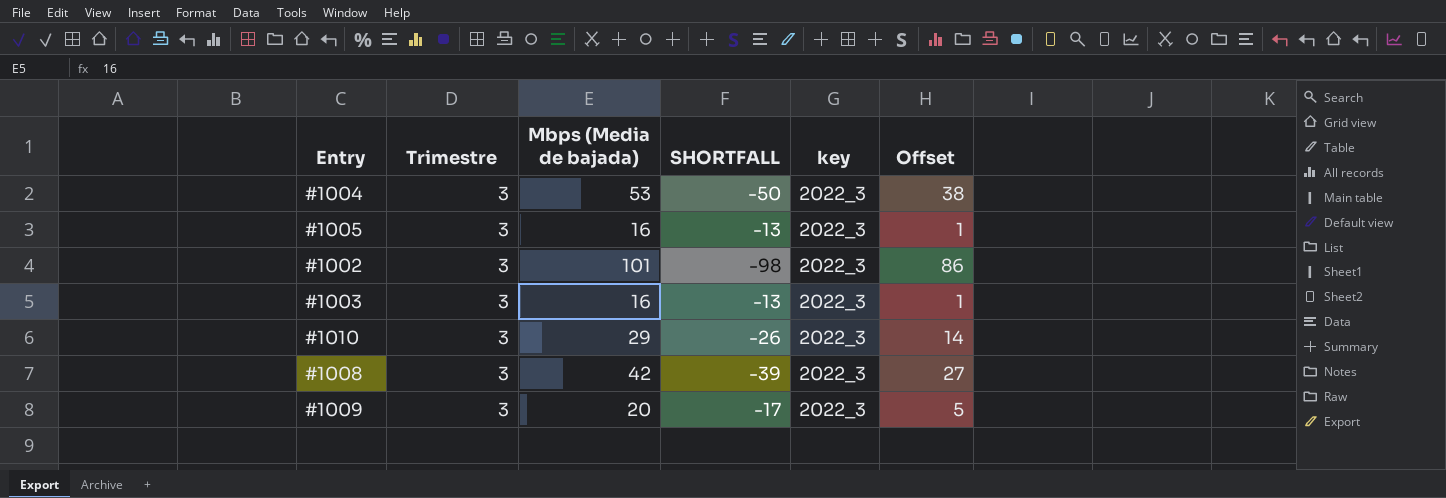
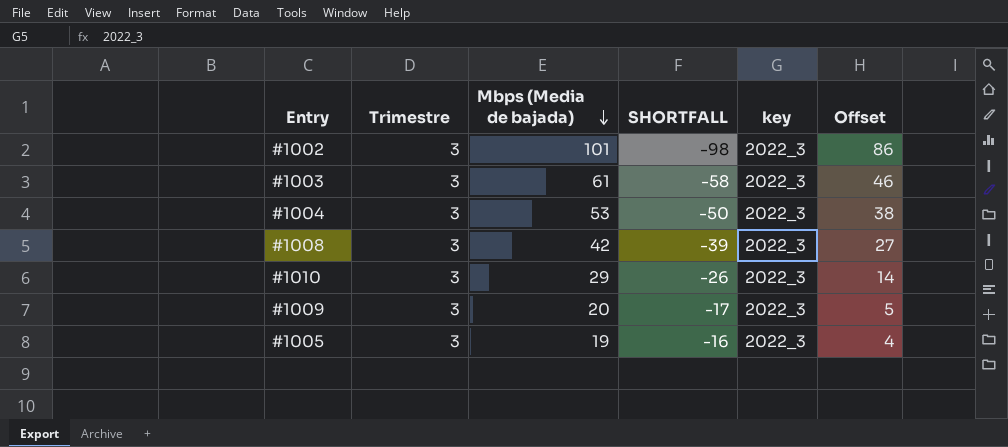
row order: none -> Mbps (Media de bajada) descending
#1003 | Mbps (Media de bajada): 16 -> 61
#1003 | SHORTFALL: -13 -> -58
#1003 | Offset: 1 -> 46
#1005 | Mbps (Media de bajada): 16 -> 19
#1005 | SHORTFALL: -13 -> -16
#1005 | Offset: 1 -> 4

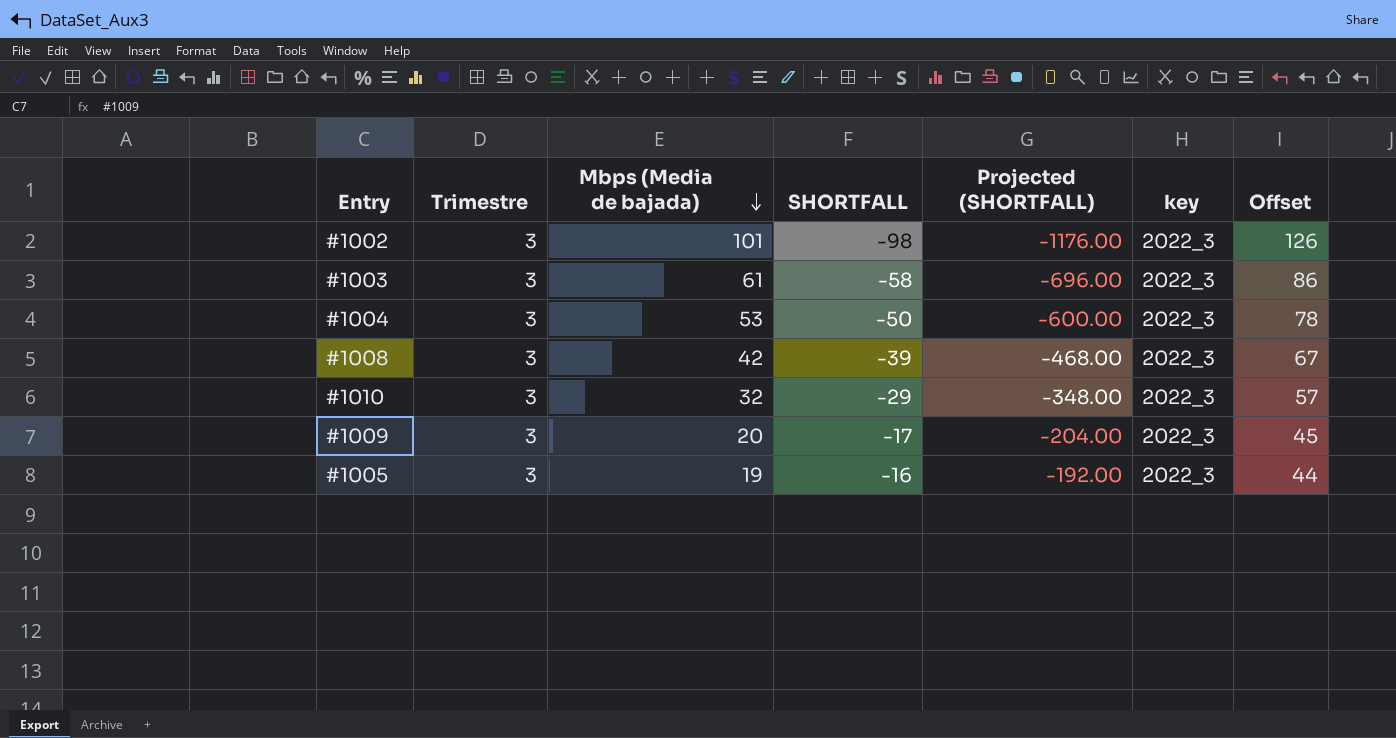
column Projected (SHORTFALL) | formula: none -> [SHORTFALL] * 12
column Offset | formula: [Mbps (Media de bajada)] - 15 -> [Mbps (Media de bajada)] + 25
#1010 | Mbps (Media de bajada): 29 -> 32
#1010 | SHORTFALL: -26 -> -29

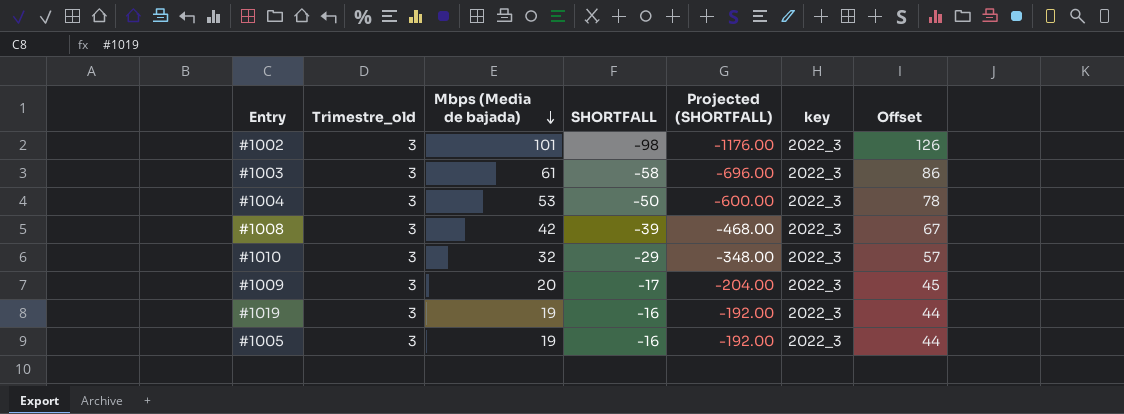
column name: Trimestre -> Trimestre_old
row #1019: none -> 3 | 19 | -16 | -192.00 | 2022_3 | 44

